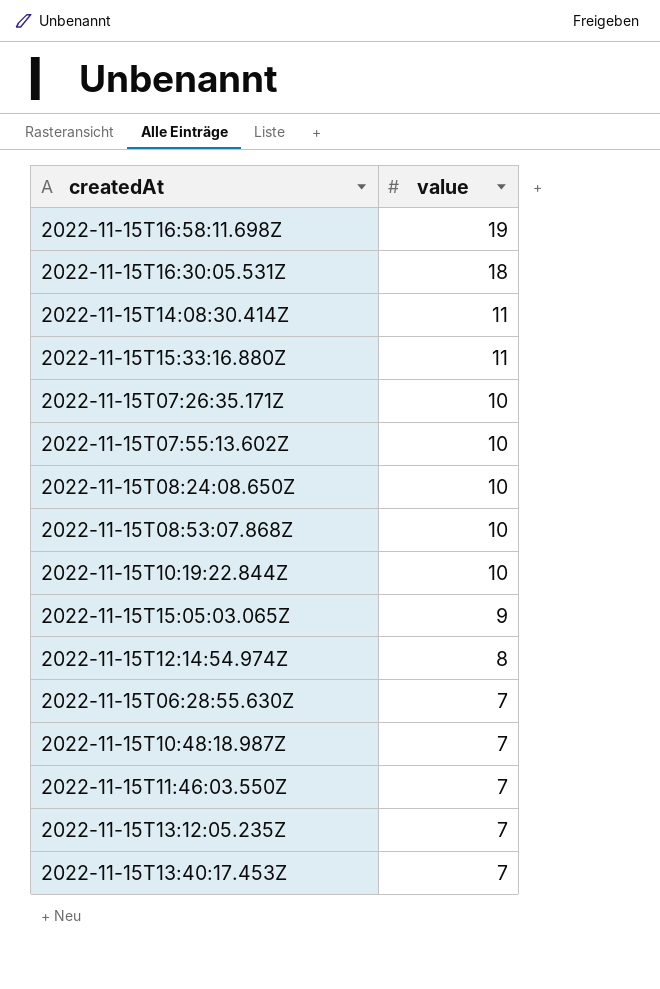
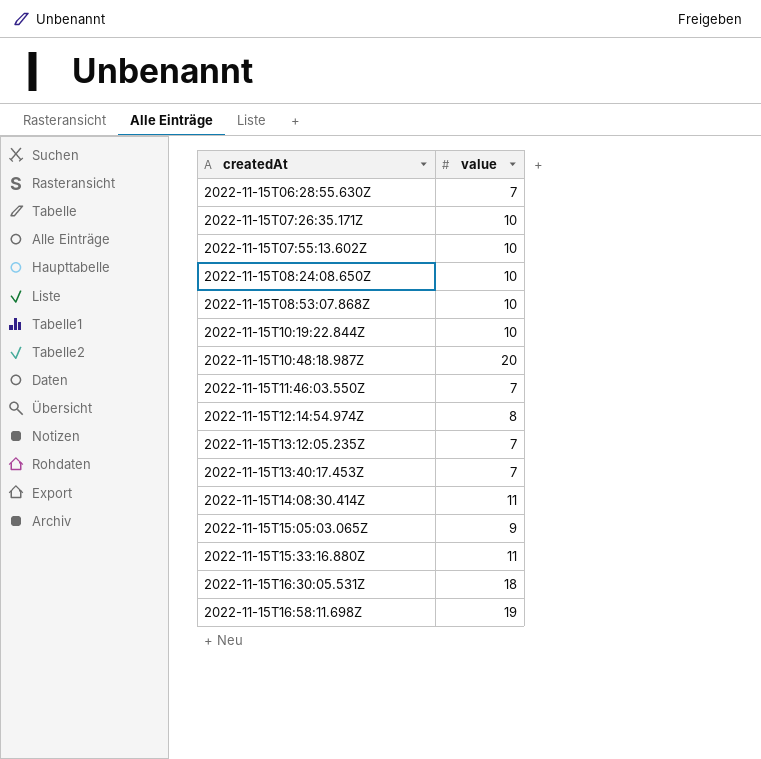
row order: value descending -> createdAt ascending
2022-11-15T10:48:18.987Z | value: 7 -> 20

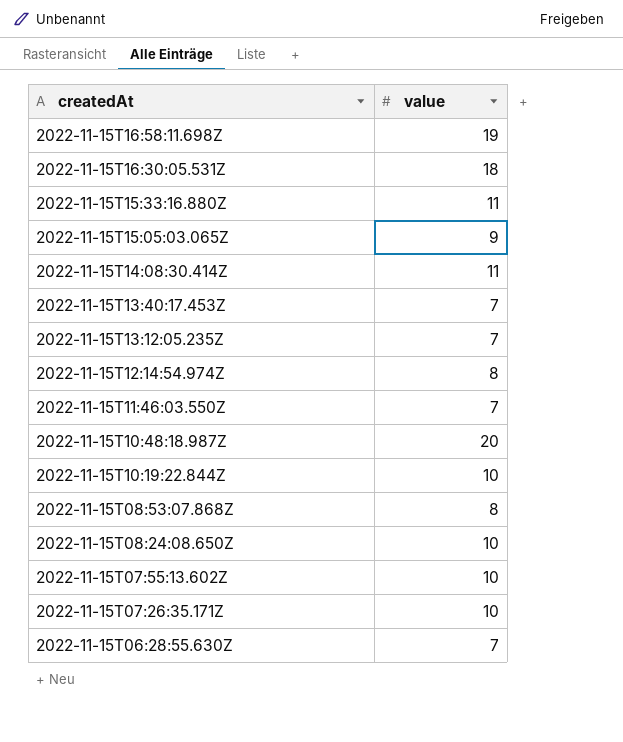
row order: createdAt ascending -> createdAt descending
2022-11-15T08:53:07.868Z | value: 10 -> 8

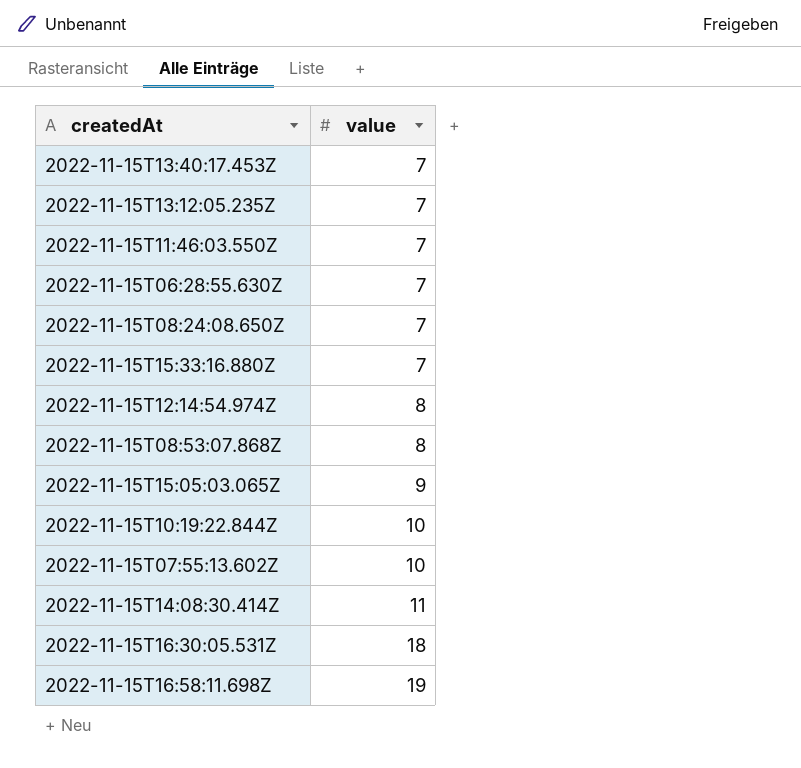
row order: createdAt descending -> value ascending
row 2022-11-15T10:48:18.987Z: 20 -> none
row 2022-11-15T07:26:35.171Z: 10 -> none
2022-11-15T08:24:08.650Z | value: 10 -> 7
2022-11-15T15:33:16.880Z | value: 11 -> 7

